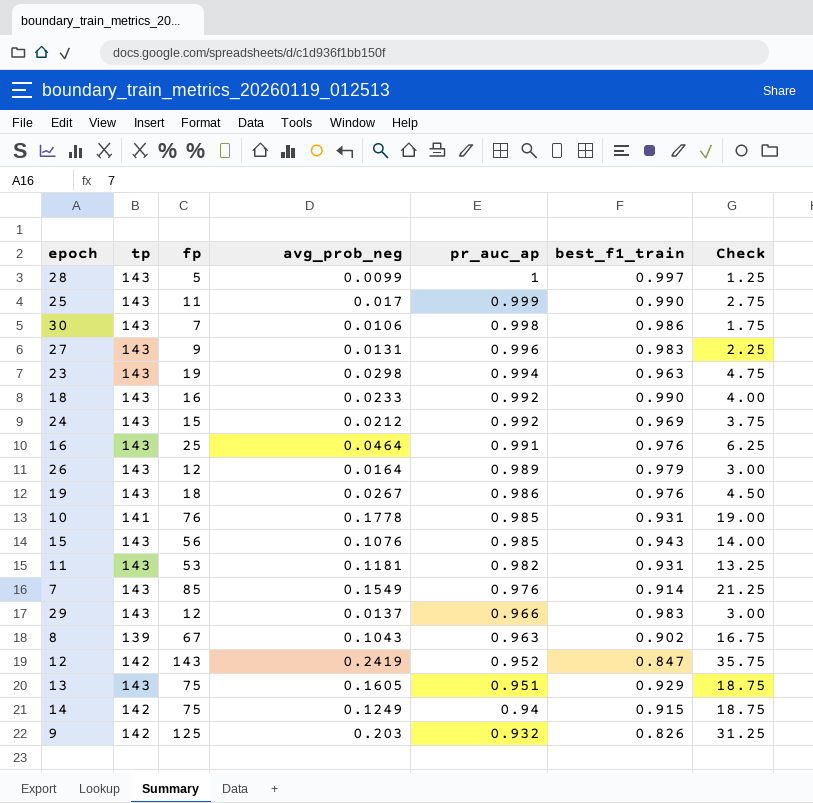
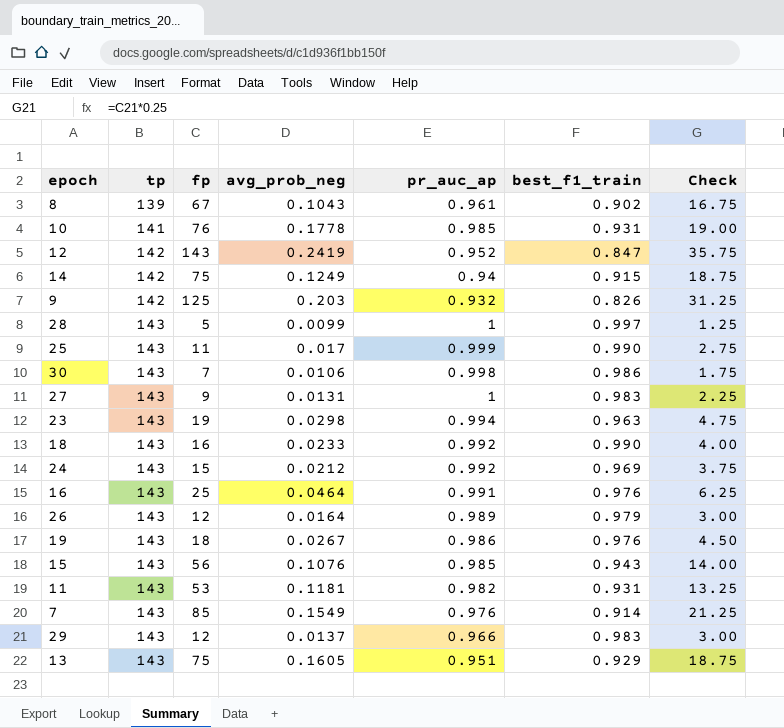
row order: pr_auc_ap descending -> tp ascending
8 | pr_auc_ap: 0.963 -> 0.961
27 | pr_auc_ap: 0.996 -> 1

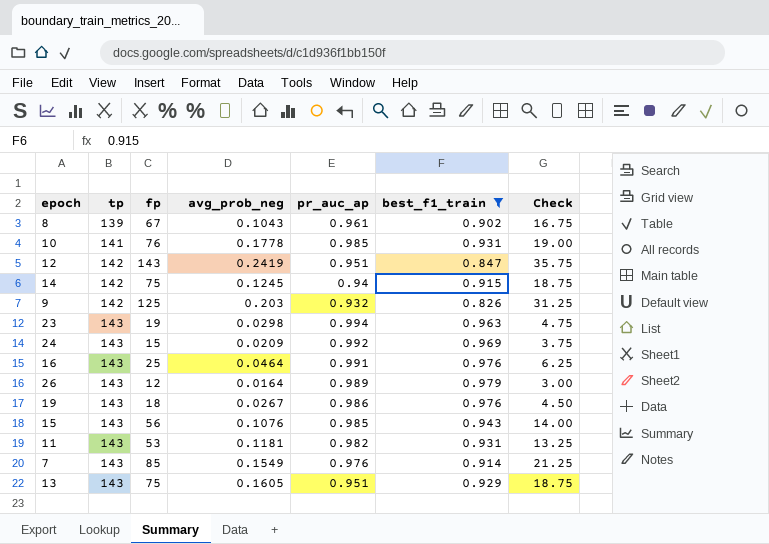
filter: none -> best_f1_train <= 0.979
12 | pr_auc_ap: 0.952 -> 0.951
14 | avg_prob_neg: 0.1249 -> 0.1245
24 | avg_prob_neg: 0.0212 -> 0.0209

